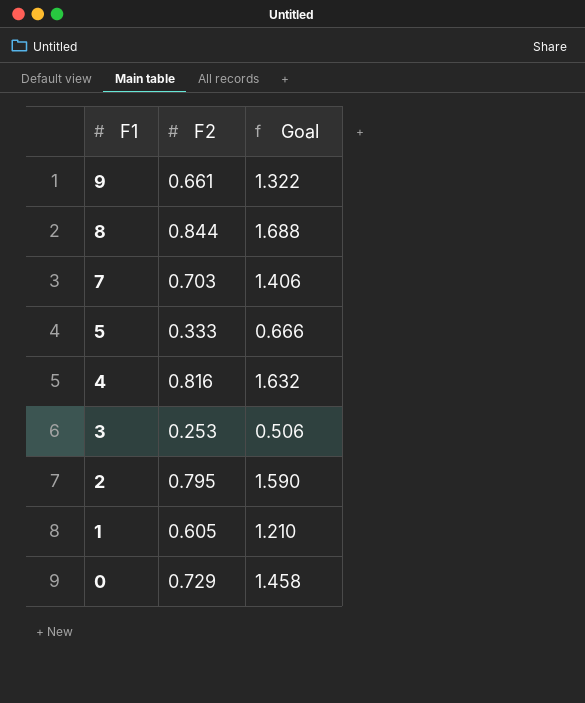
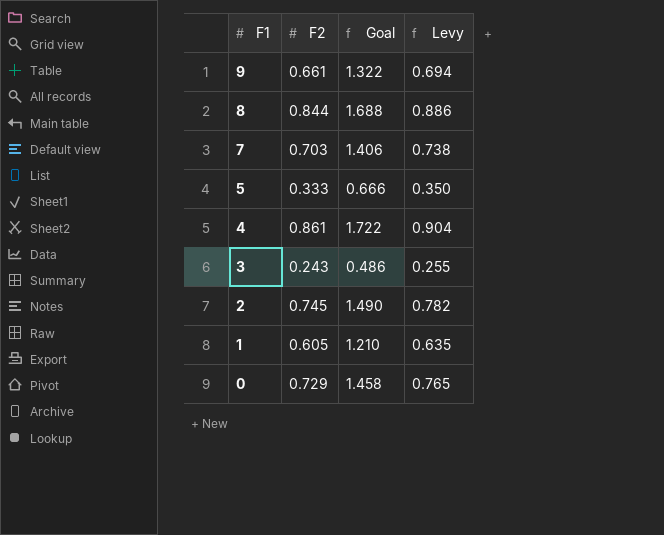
column Levy | formula: none -> [F2] * 1.05
4 | F2: 0.816 -> 0.861
4 | Goal: 1.632 -> 1.722
3 | F2: 0.253 -> 0.243
3 | Goal: 0.506 -> 0.486
2 | F2: 0.795 -> 0.745
2 | Goal: 1.590 -> 1.490

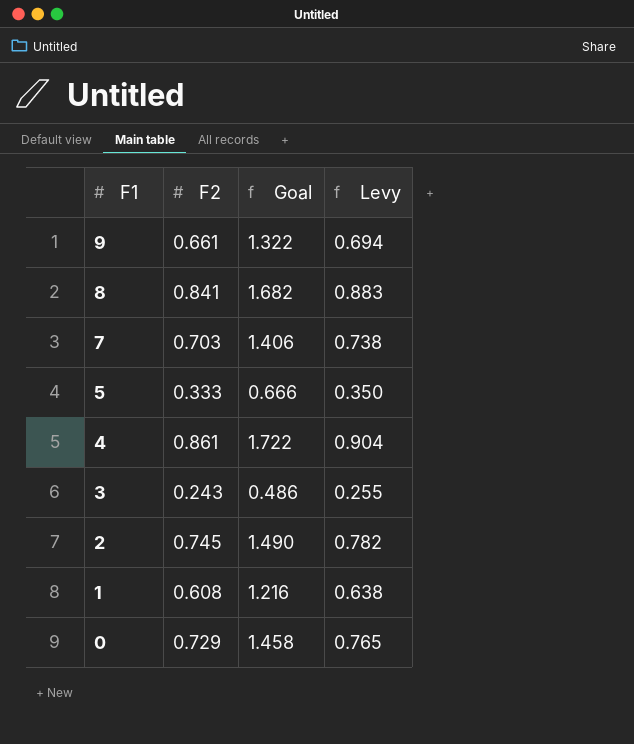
8 | F2: 0.844 -> 0.841
8 | Goal: 1.688 -> 1.682
8 | Levy: 0.886 -> 0.883
1 | F2: 0.605 -> 0.608
1 | Goal: 1.210 -> 1.216
1 | Levy: 0.635 -> 0.638

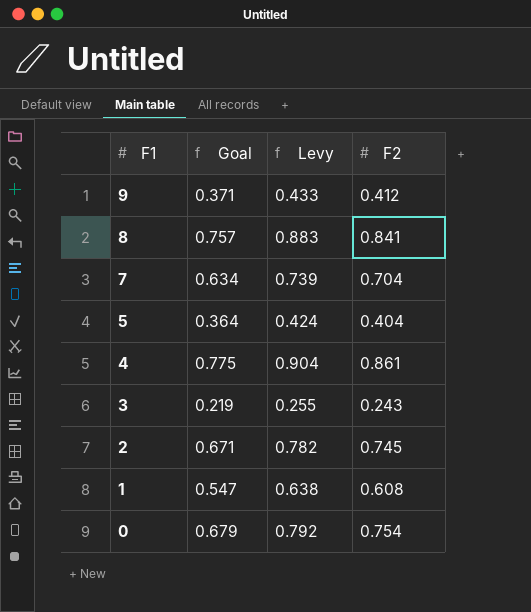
column Goal | formula: [F2] * 2 -> [F2] * 0.9
column F2 | position: 2 -> 4
9 | Levy: 0.694 -> 0.433
9 | F2: 0.661 -> 0.412
7 | Levy: 0.738 -> 0.739
7 | F2: 0.703 -> 0.704
5 | Levy: 0.350 -> 0.424
5 | F2: 0.333 -> 0.404
0 | Levy: 0.765 -> 0.792
0 | F2: 0.729 -> 0.754

